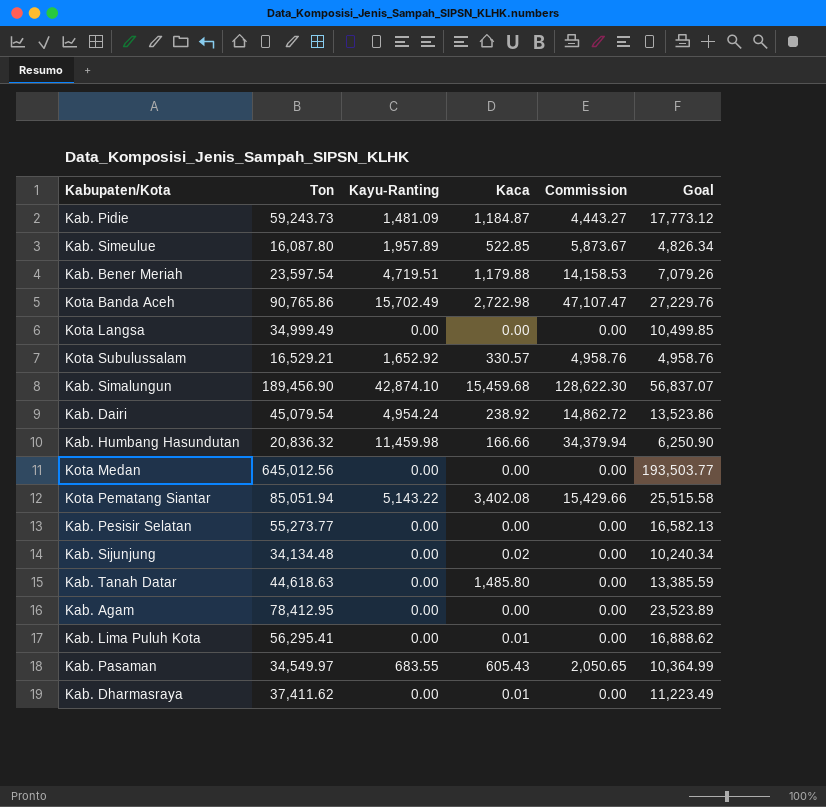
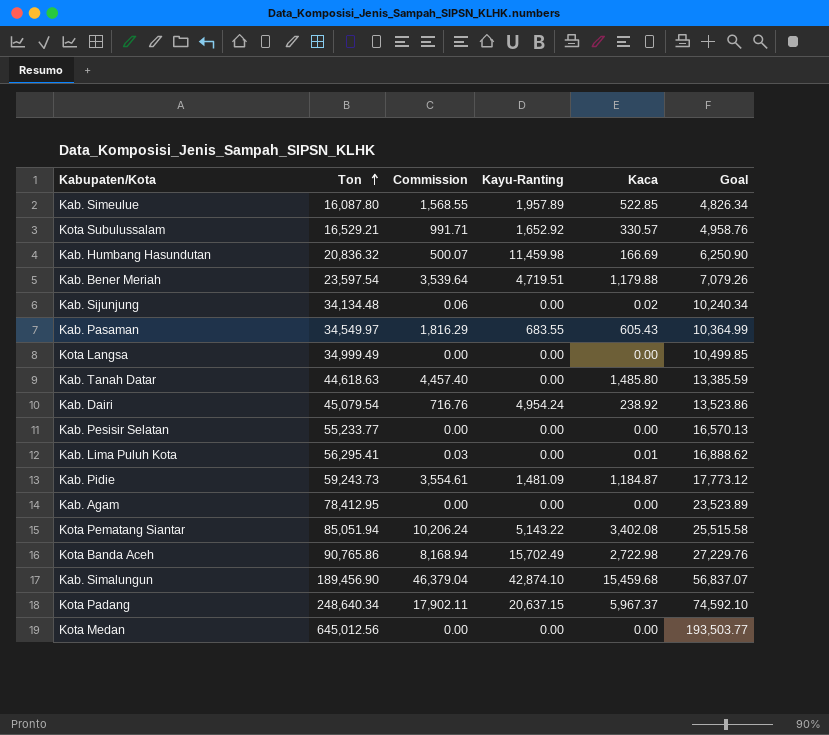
row order: none -> Ton ascending
column Commission | formula: [Kayu-Ranting] * 3 -> [Kaca] * 3
column Commission | position: 5 -> 3
row Kab. Dharmasraya: 37,411.62 | 0.00 | 0.01 | 0.00 | 11,223.49 -> none
Kab. Humbang Hasundutan | Kaca: 166.66 -> 166.69
Kab. Pesisir Selatan | Ton: 55,273.77 -> 55,233.77
Kab. Pesisir Selatan | Goal: 16,582.13 -> 16,570.13
row Kota Padang: none -> 248,640.34 | 17,902.11 | 20,637.15 | 5,967.37 | 74,592.10

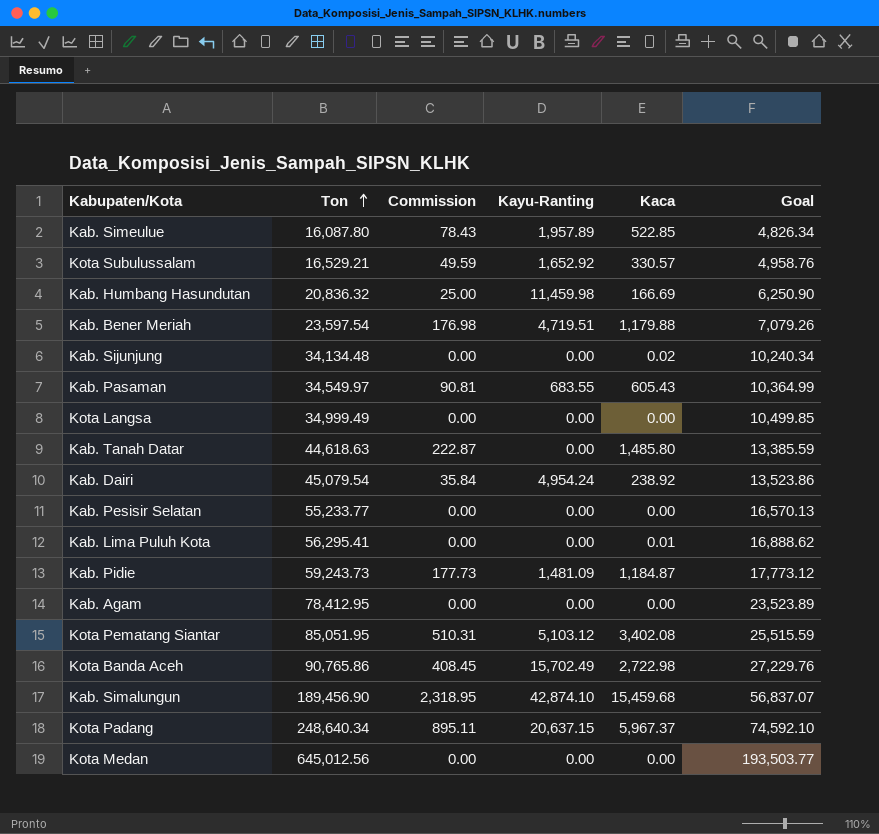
column Commission | formula: [Kaca] * 3 -> [Kaca] * 0.15
Kota Pematang Siantar | Ton: 85,051.94 -> 85,051.95
Kota Pematang Siantar | Kayu-Ranting: 5,143.22 -> 5,103.12
Kota Pematang Siantar | Goal: 25,515.58 -> 25,515.59

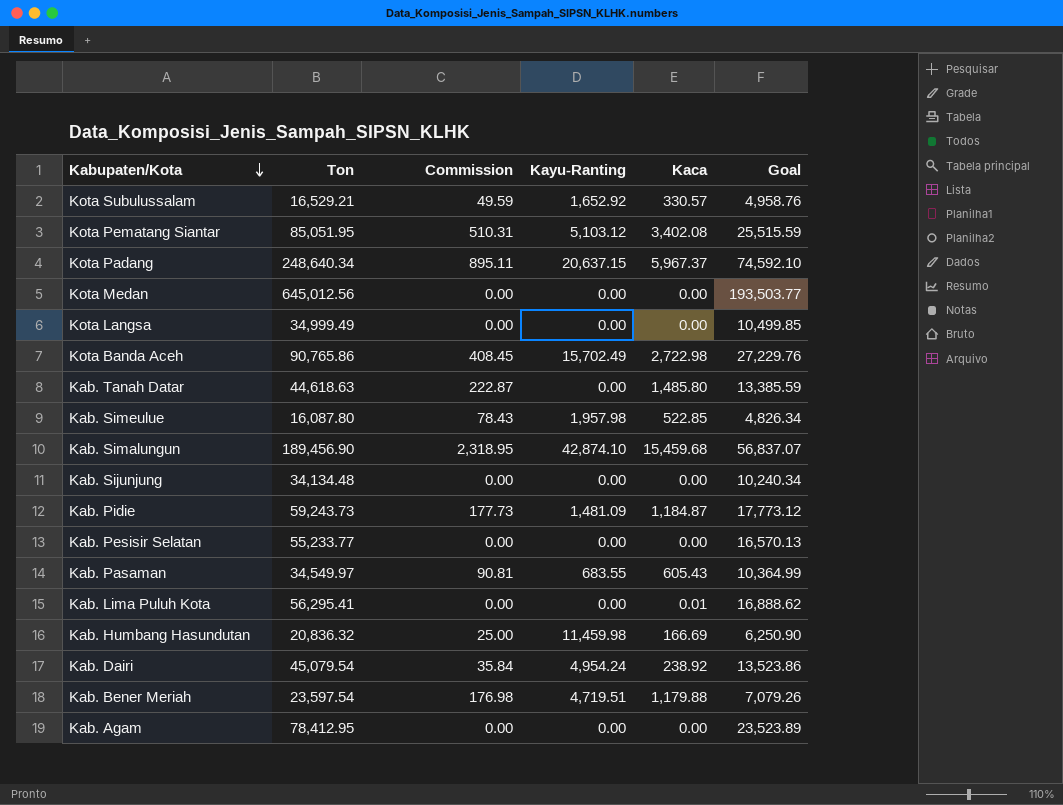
row order: Ton ascending -> Kabupaten/Kota descending
Kab. Simeulue | Kayu-Ranting: 1,957.89 -> 1,957.98
Kab. Sijunjung | Kaca: 0.02 -> 0.00

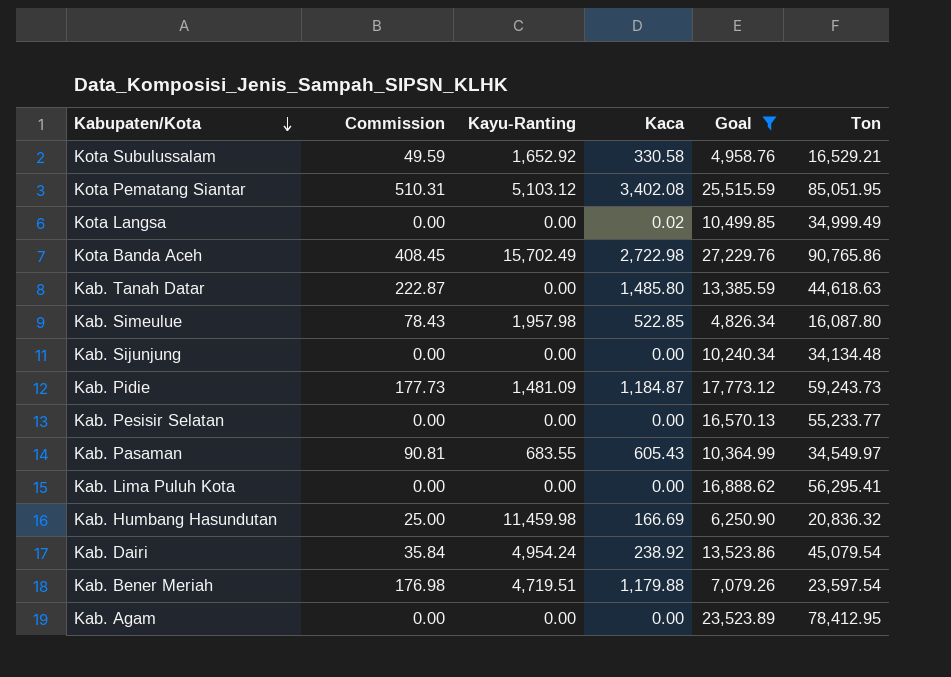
filter: none -> Goal <= 27,229.76
column Ton | position: 2 -> 6
Kota Subulussalam | Kaca: 330.57 -> 330.58
Kota Langsa | Kaca: 0.00 -> 0.02
Kab. Lima Puluh Kota | Kaca: 0.01 -> 0.00

